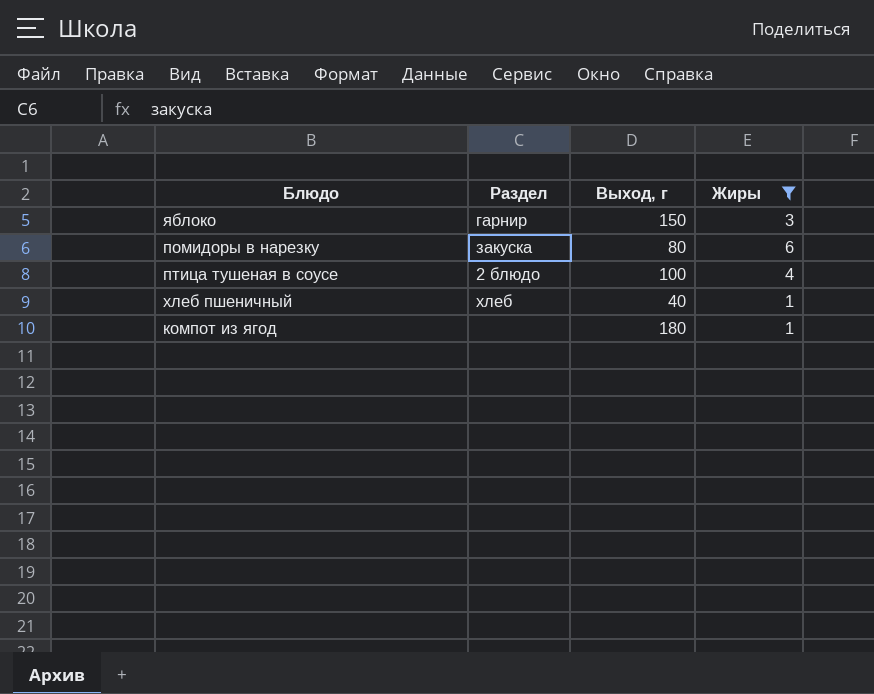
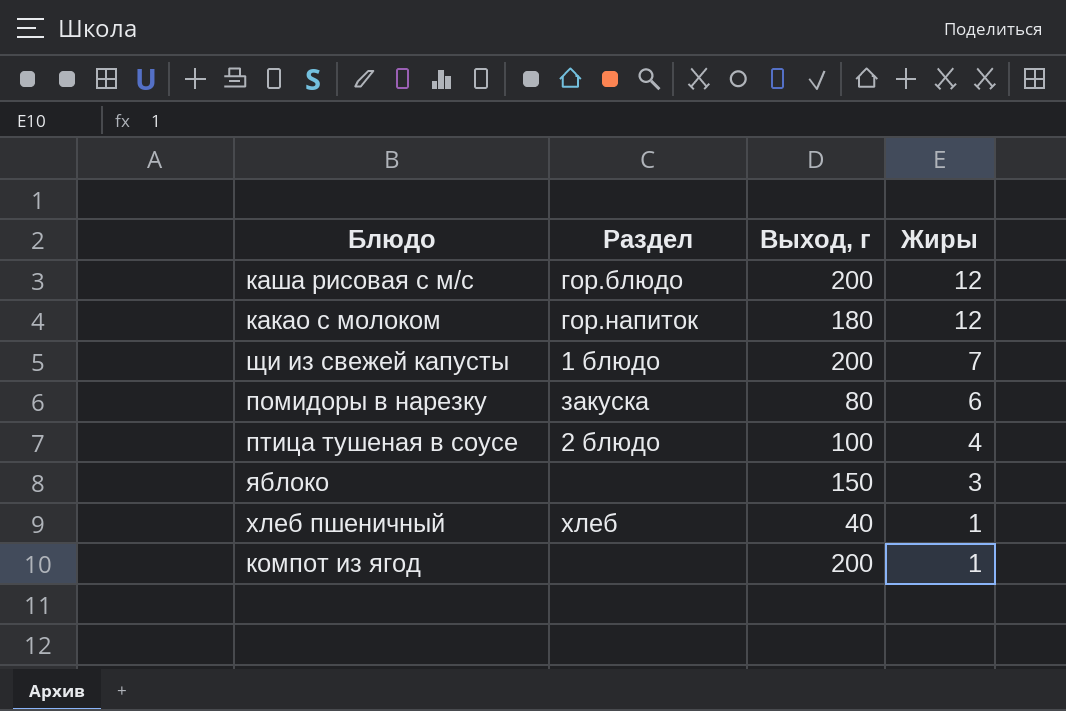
filter: Жиры <= 6 -> none
row order: none -> Жиры descending
яблоко | Раздел: гарнир -> none
компот из ягод | Выход, г: 180 -> 200

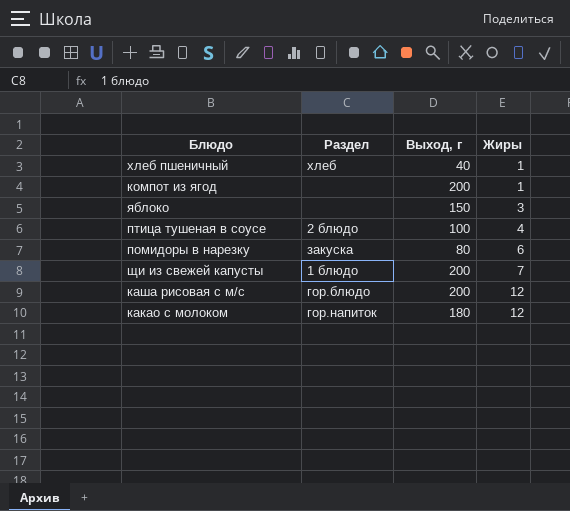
row order: Жиры descending -> Жиры ascending

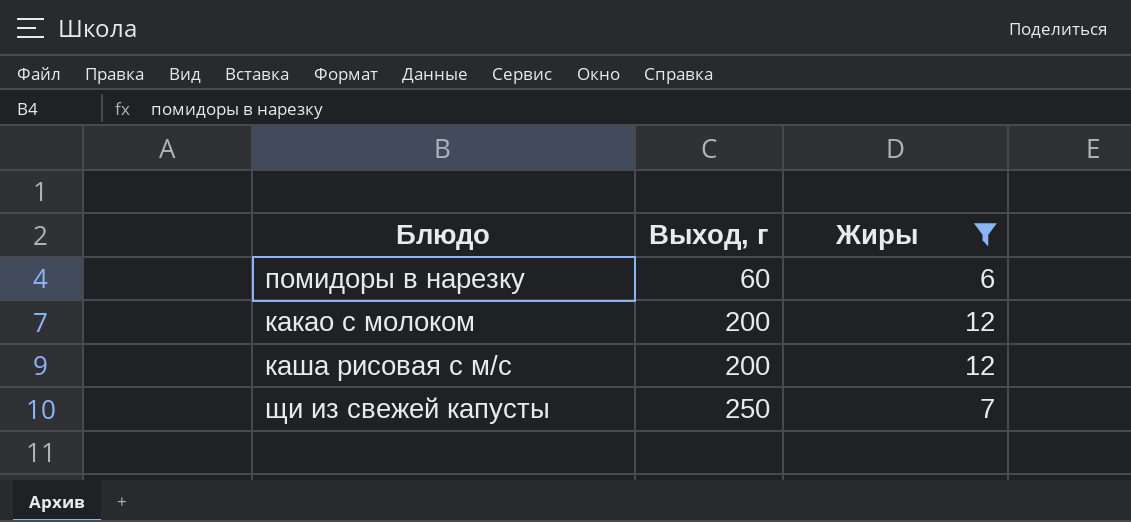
filter: none -> Жиры >= 6
row order: Жиры ascending -> Выход, г ascending
column Раздел | position: 2 -> none
помидоры в нарезку | Выход, г: 80 -> 60
какао с молоком | Выход, г: 180 -> 200
щи из свежей капусты | Выход, г: 200 -> 250

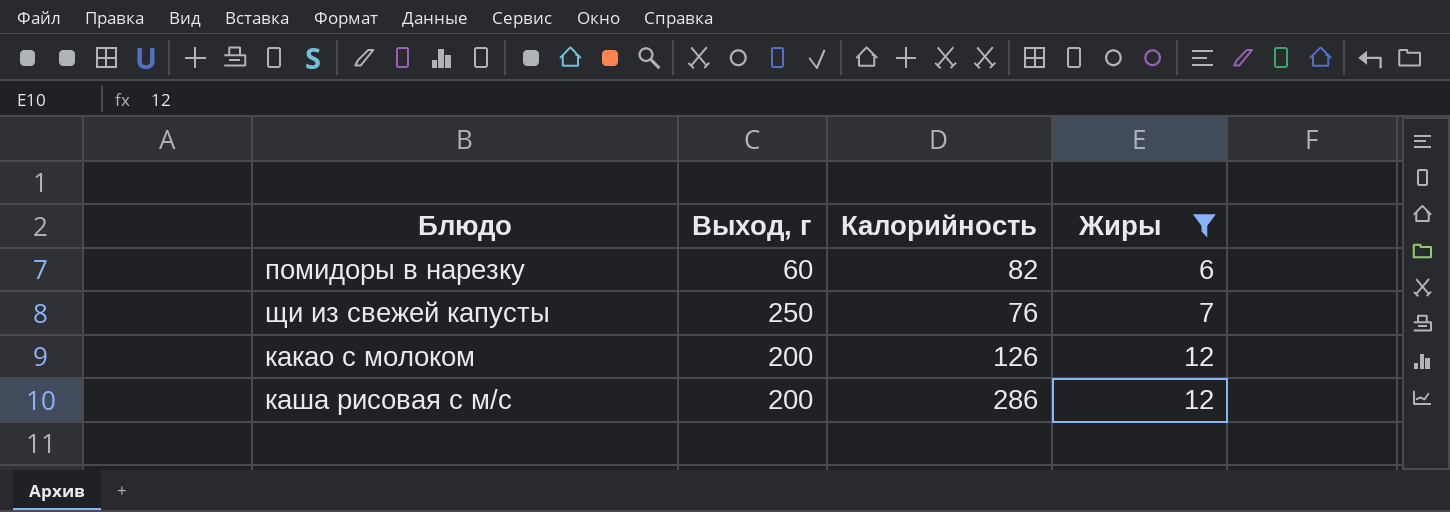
row order: Выход, г ascending -> Жиры ascending
column Калорийность | position: none -> 3

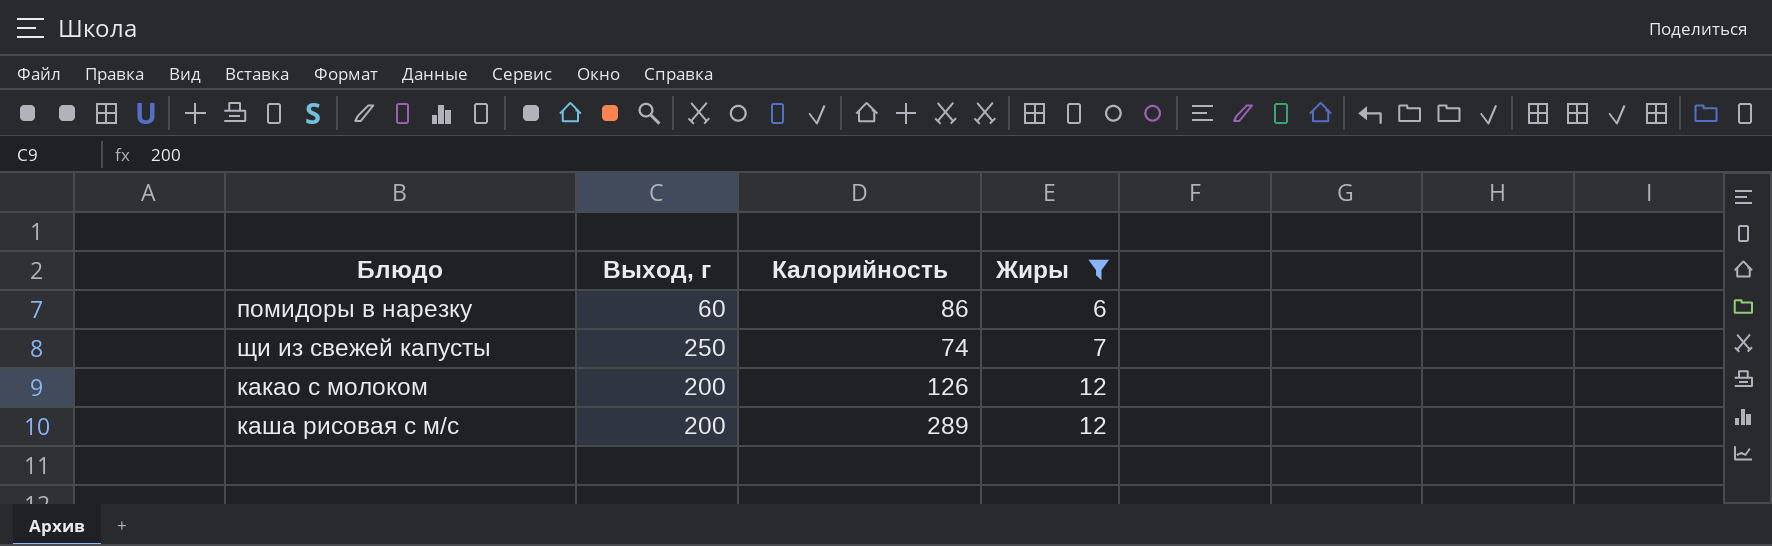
помидоры в нарезку | Калорийность: 82 -> 86
щи из свежей капусты | Калорийность: 76 -> 74
каша рисовая с м/с | Калорийность: 286 -> 289

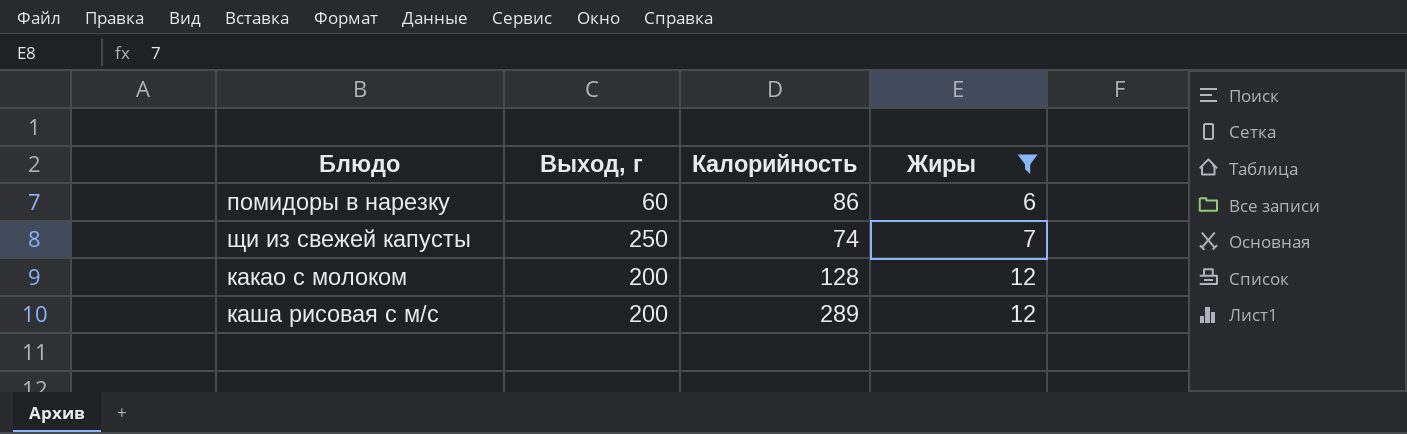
какао с молоком | Калорийность: 126 -> 128

